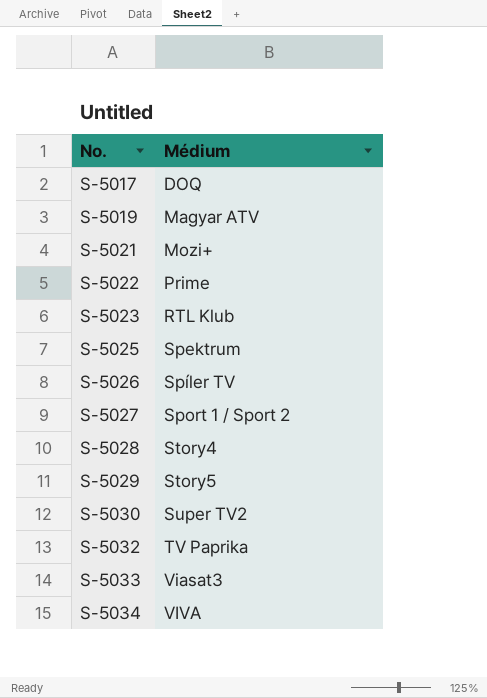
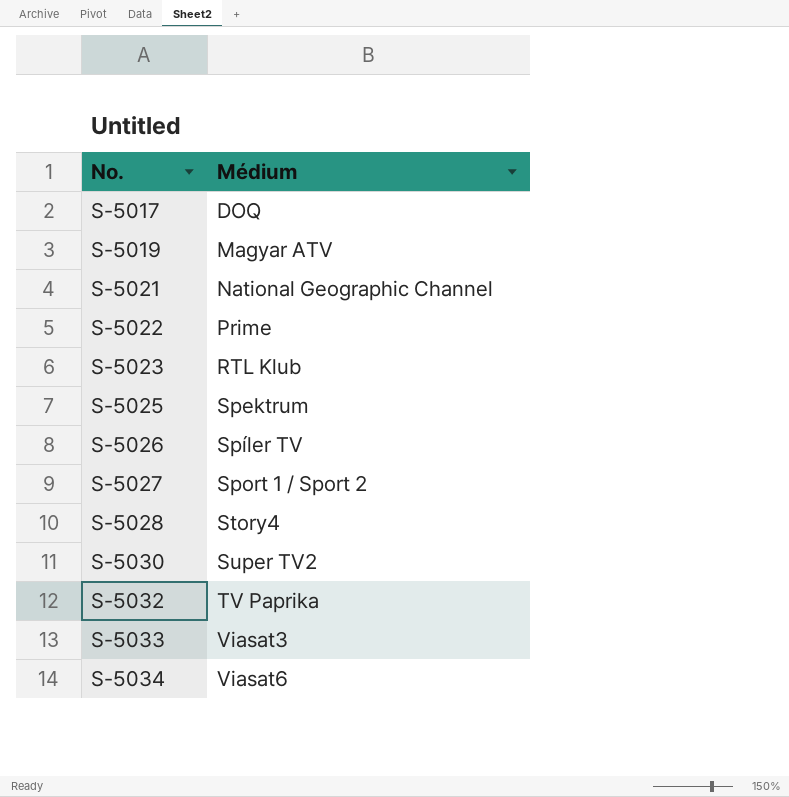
row S-5029: Story5 -> none
S-5021 | Médium: Mozi+ -> National Geographic Channel
S-5034 | Médium: VIVA -> Viasat6

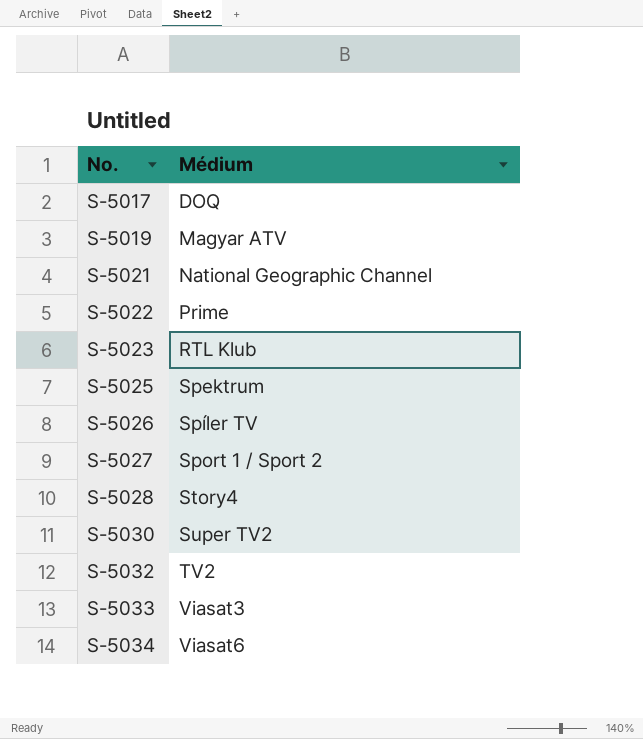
S-5032 | Médium: TV Paprika -> TV2

